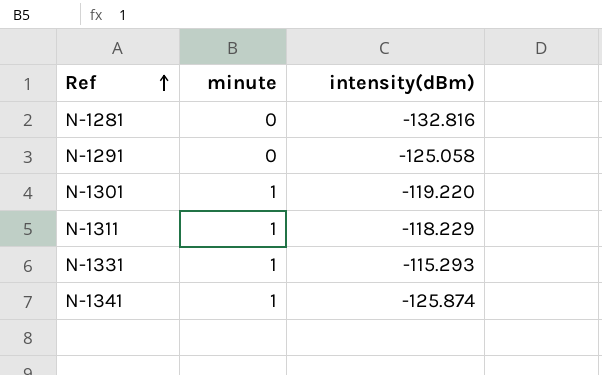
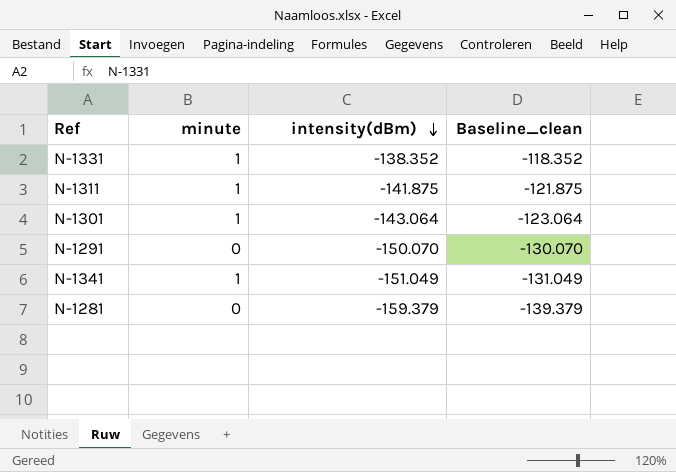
row order: Ref ascending -> intensity(dBm) descending
column Baseline_clean | formula: none -> [intensity(dBm)] + 20
N-1331 | intensity(dBm): -115.293 -> -138.352
N-1311 | intensity(dBm): -118.229 -> -141.875
N-1301 | intensity(dBm): -119.220 -> -143.064
N-1291 | intensity(dBm): -125.058 -> -150.070
N-1341 | intensity(dBm): -125.874 -> -151.049
N-1281 | intensity(dBm): -132.816 -> -159.379

